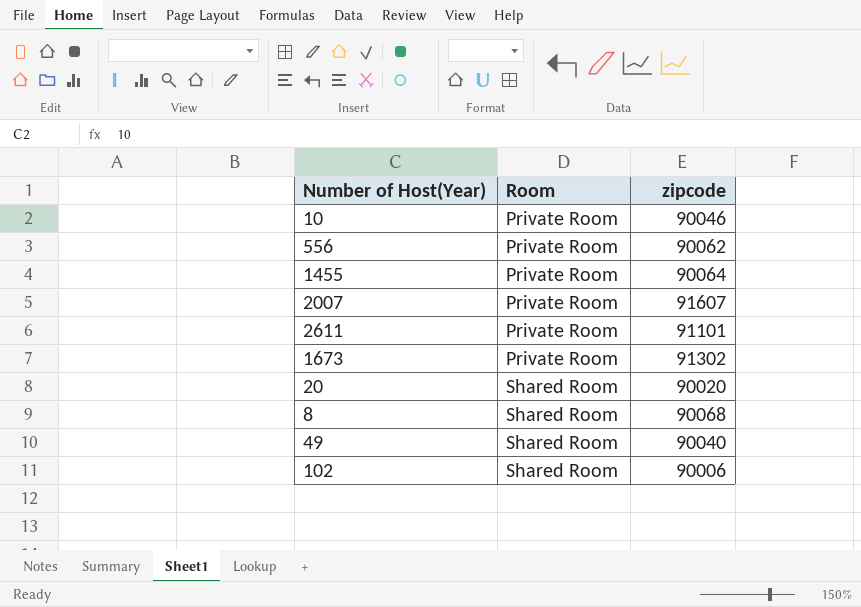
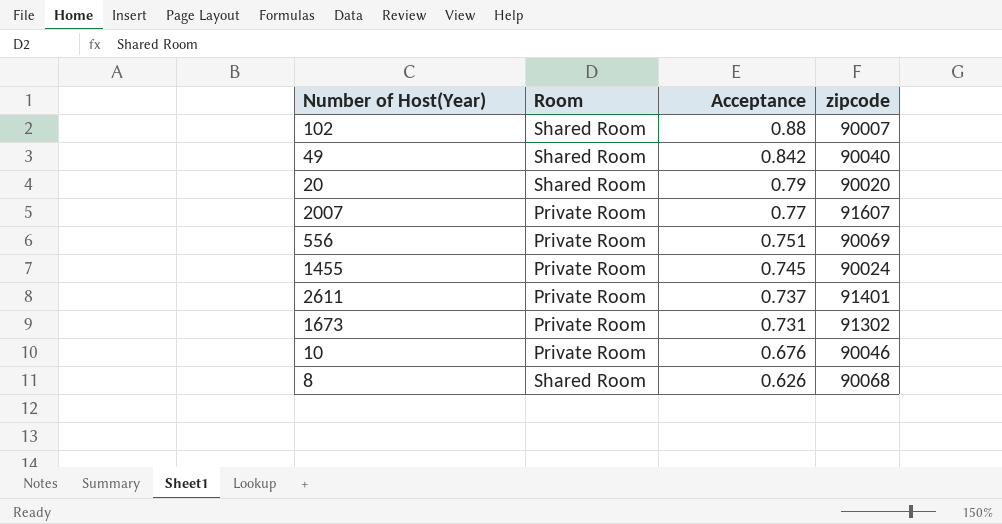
row order: Room ascending -> Acceptance descending
column Acceptance | position: none -> 3
102 | zipcode: 90006 -> 90007
556 | zipcode: 90062 -> 90069
1455 | zipcode: 90064 -> 90024
2611 | zipcode: 91101 -> 91401

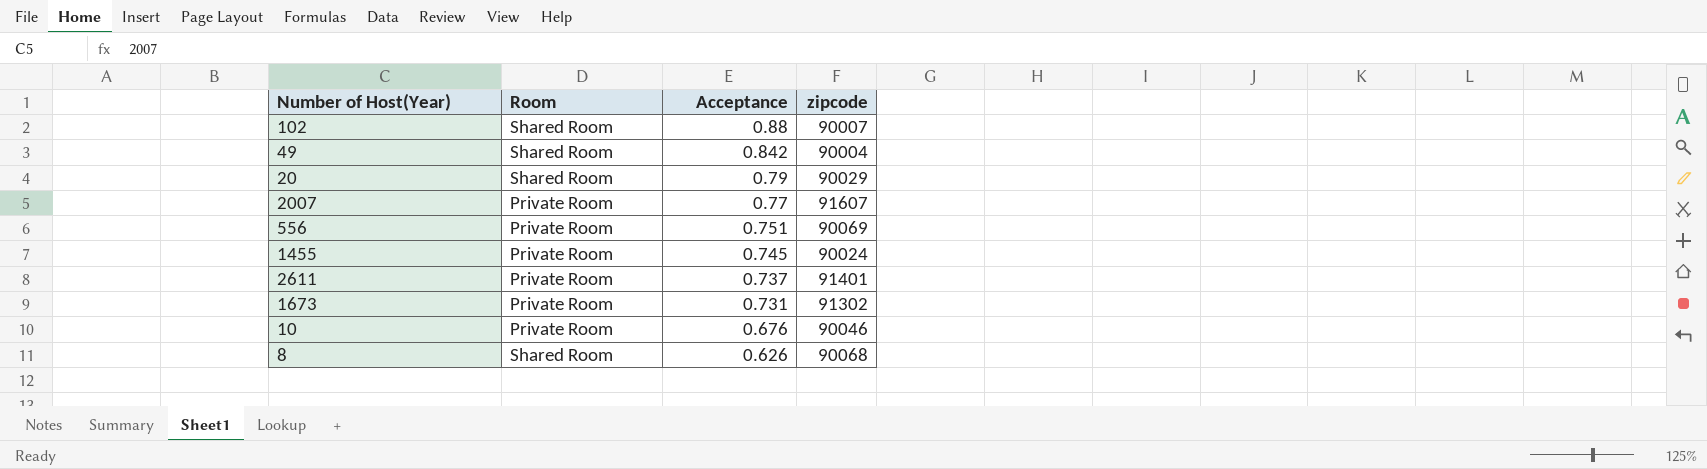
49 | zipcode: 90040 -> 90004
20 | zipcode: 90020 -> 90029

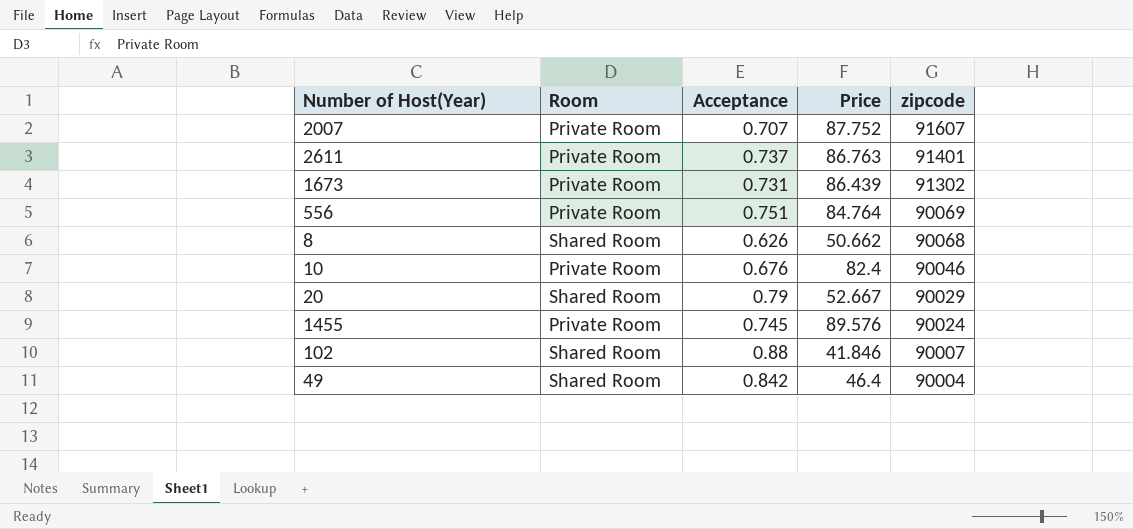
row order: Acceptance descending -> zipcode descending
column Price | position: none -> 4
2007 | Acceptance: 0.77 -> 0.707

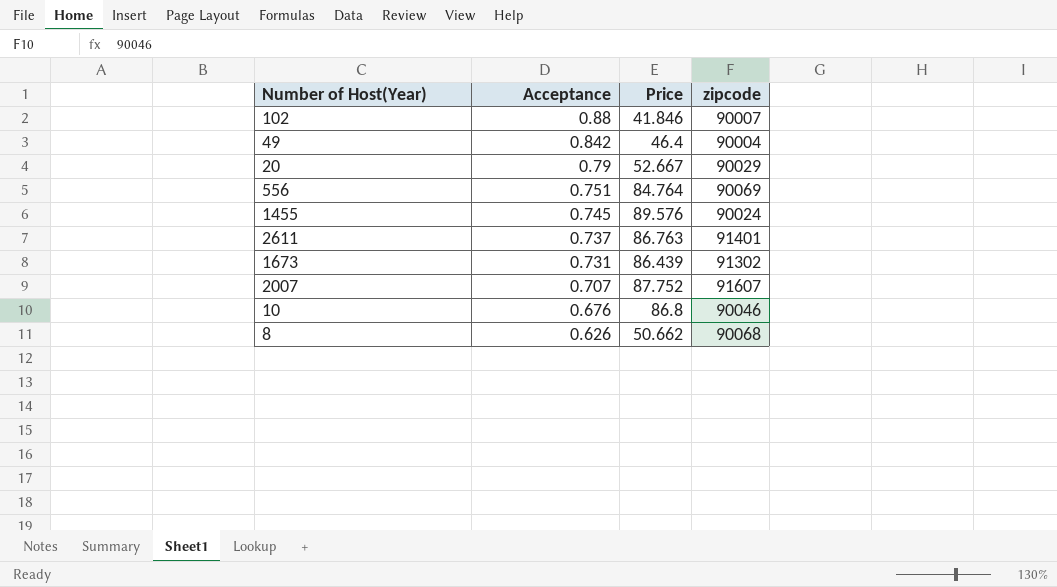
row order: zipcode descending -> Acceptance descending
column Room | position: 2 -> none
10 | Price: 82.4 -> 86.8

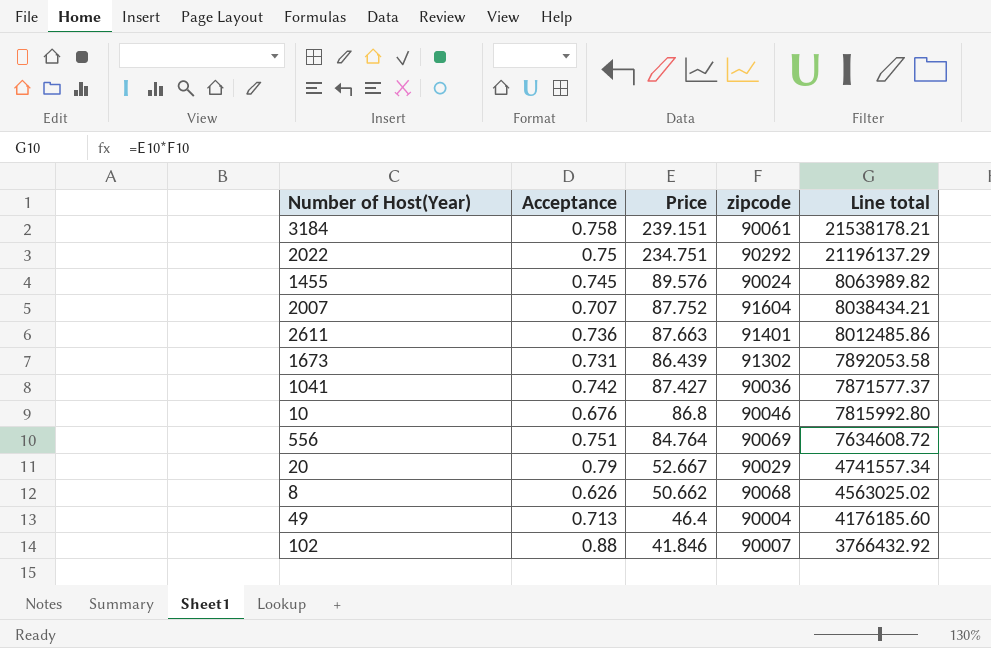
row order: Acceptance descending -> Line total descending
column Line total | formula: none -> [Price] * [zipcode]
row 3184: none -> 0.758 | 239.151 | 90061 | 21538178.21
row 2022: none -> 0.75 | 234.751 | 90292 | 21196137.29
2007 | zipcode: 91607 -> 91604
2611 | Acceptance: 0.737 -> 0.736
2611 | Price: 86.763 -> 87.663
row 1041: none -> 0.742 | 87.427 | 90036 | 7871577.37
49 | Acceptance: 0.842 -> 0.713

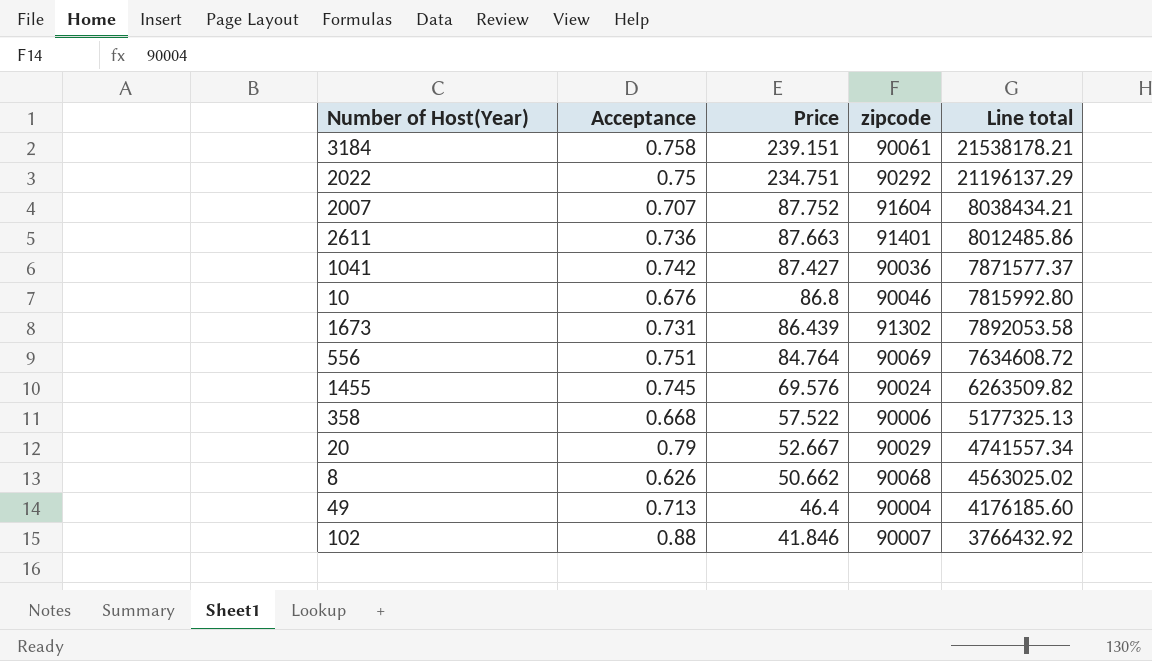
row order: Line total descending -> Price descending
1455 | Price: 89.576 -> 69.576
1455 | Line total: 8063989.82 -> 6263509.82
row 358: none -> 0.668 | 57.522 | 90006 | 5177325.13

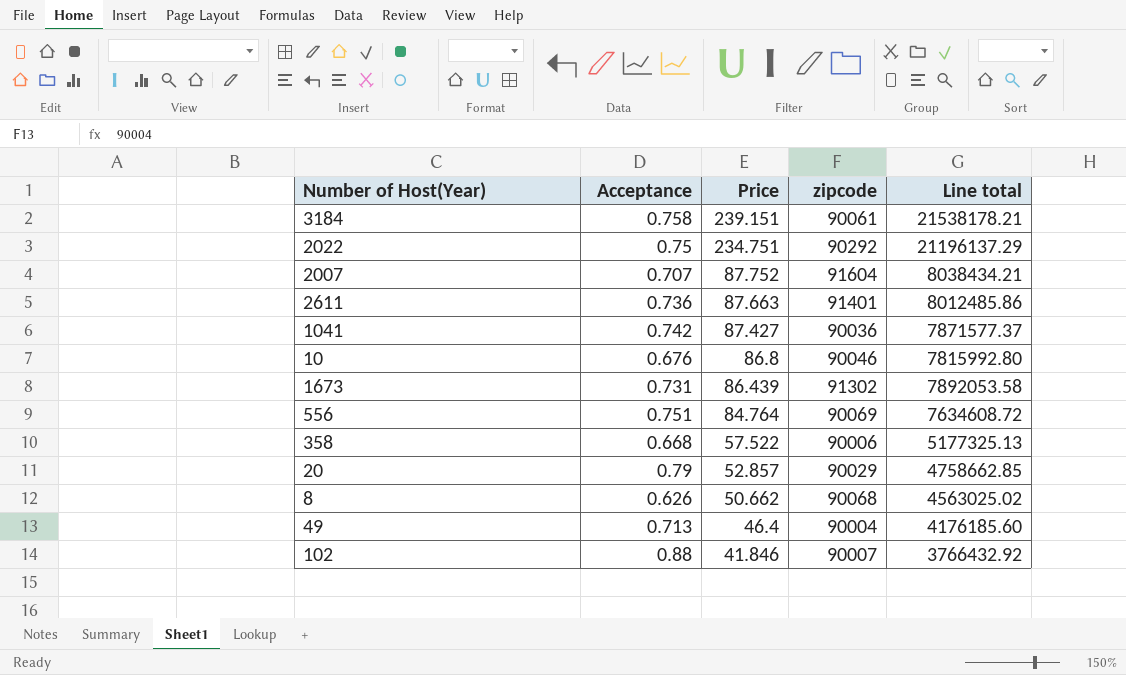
row 1455: 0.745 | 69.576 | 90024 | 6263509.82 -> none
20 | Price: 52.667 -> 52.857
20 | Line total: 4741557.34 -> 4758662.85

